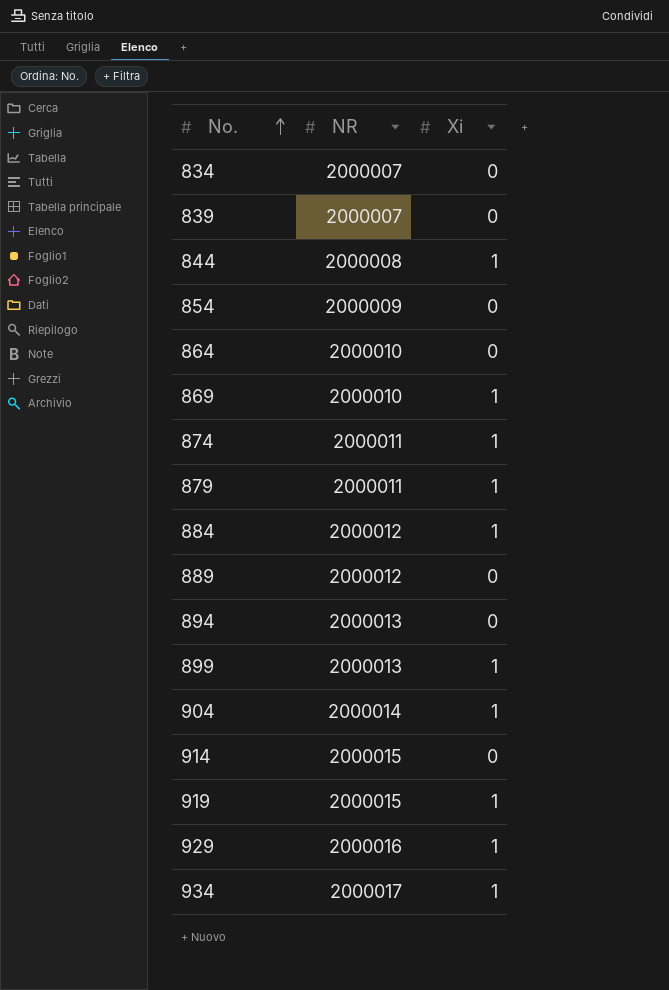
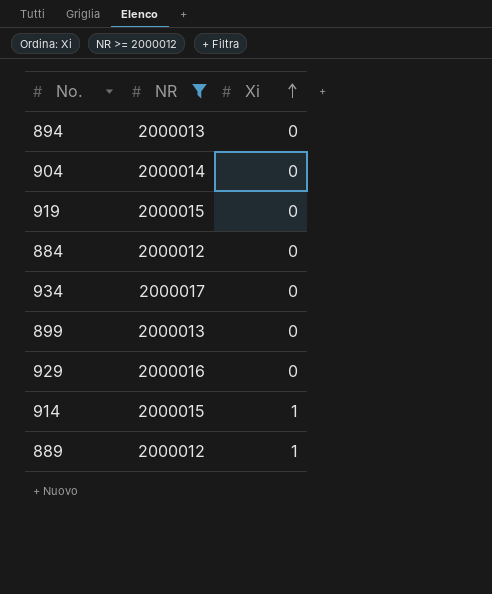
filter: none -> NR >= 2000012
row order: No. ascending -> Xi ascending
904 | Xi: 1 -> 0
919 | Xi: 1 -> 0
884 | Xi: 1 -> 0
934 | Xi: 1 -> 0
899 | Xi: 1 -> 0
929 | Xi: 1 -> 0
914 | Xi: 0 -> 1
889 | Xi: 0 -> 1

